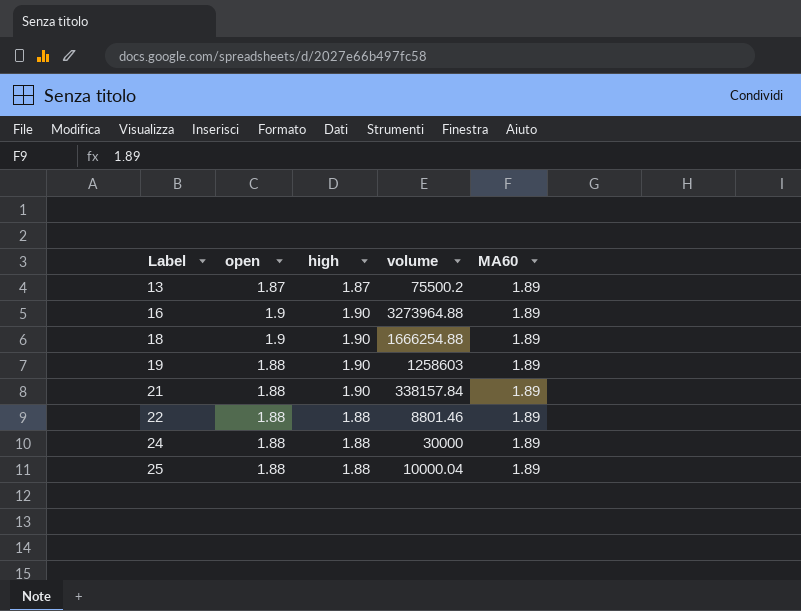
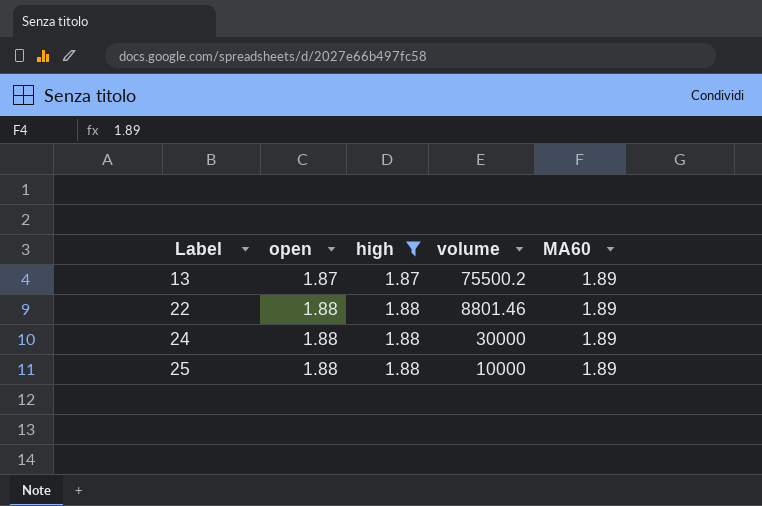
filter: none -> high != 1.90
25 | volume: 10000.04 -> 10000

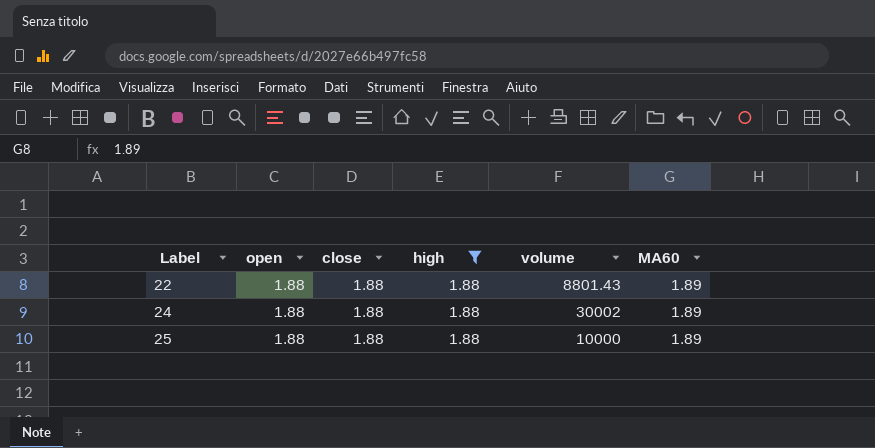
column close | position: none -> 3
row 13: 1.87 | 1.87 | 75500.2 | 1.89 -> none
22 | volume: 8801.46 -> 8801.43
24 | volume: 30000 -> 30002

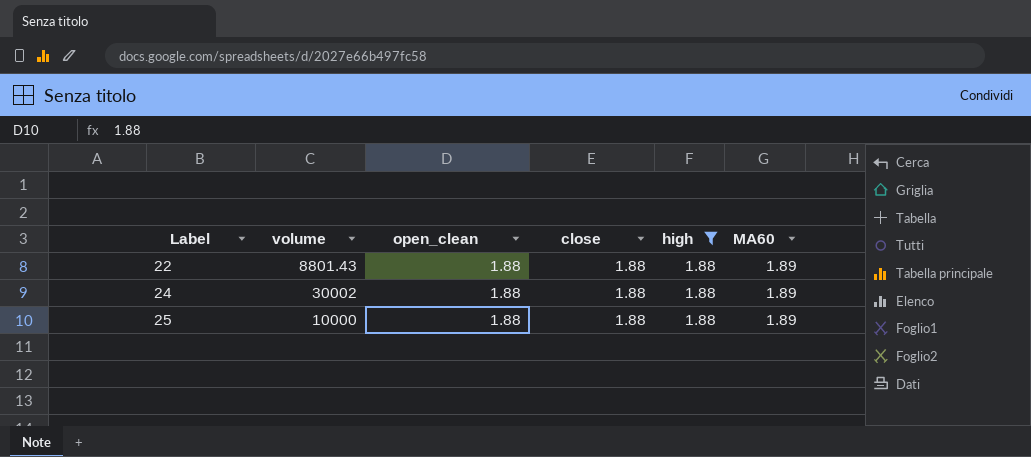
column volume | position: 5 -> 2
column name: open -> open_clean

